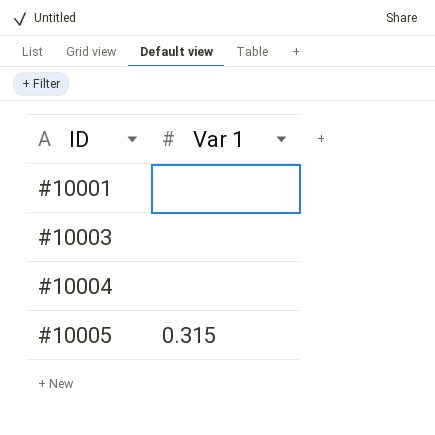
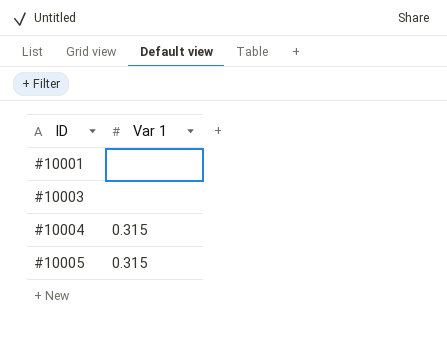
#10004 | Var 1: none -> 0.315

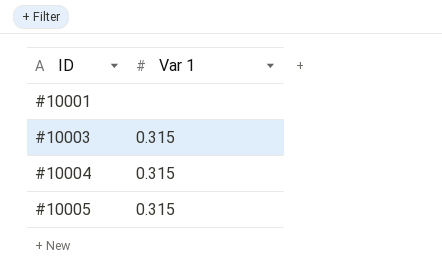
#10003 | Var 1: none -> 0.315

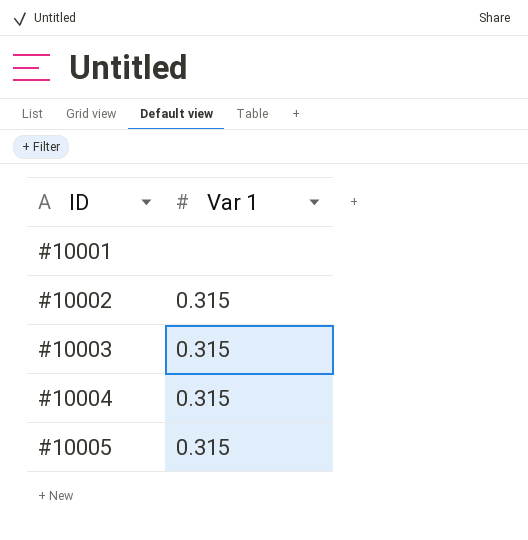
row #10002: none -> 0.315

